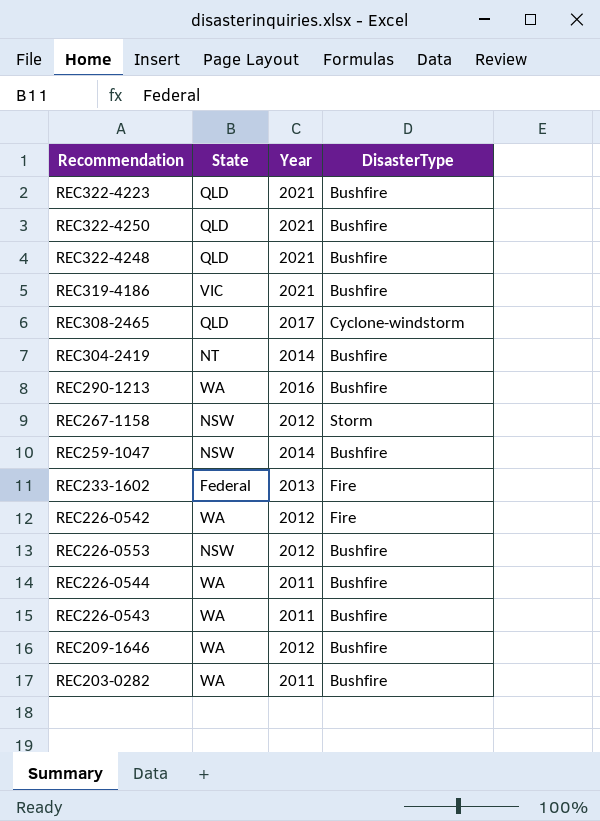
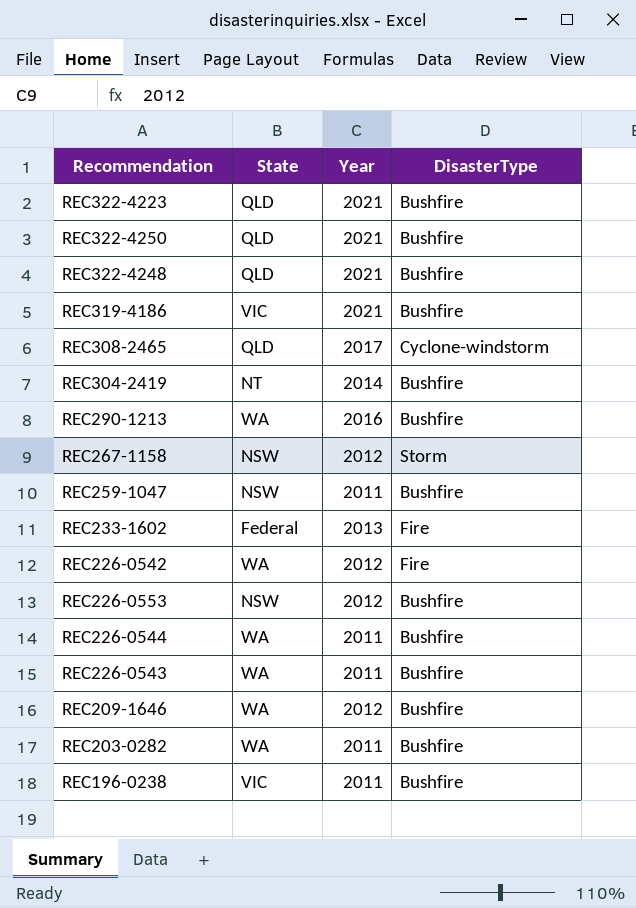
REC259-1047 | Year: 2014 -> 2011
row REC196-0238: none -> VIC | 2011 | Bushfire

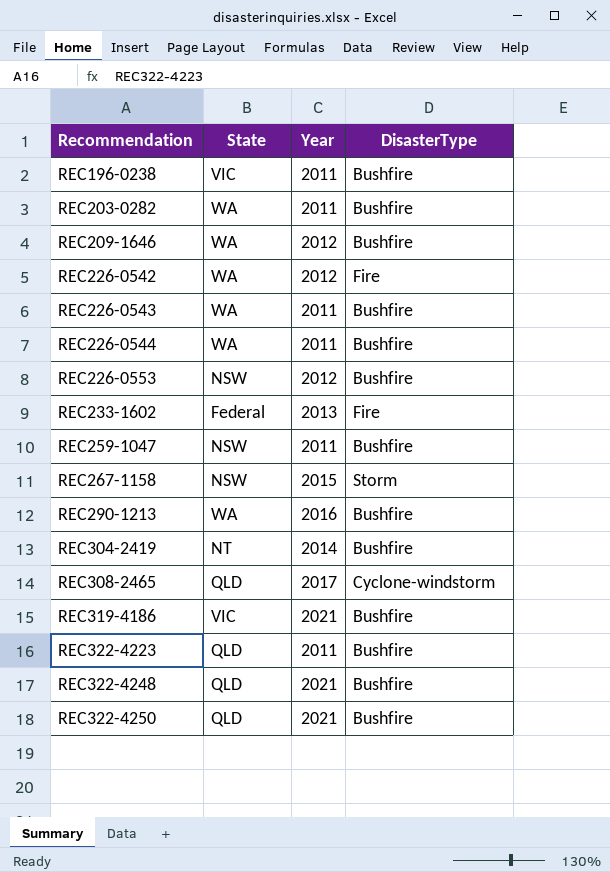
row order: none -> Recommendation ascending
REC267-1158 | Year: 2012 -> 2015
REC322-4223 | Year: 2021 -> 2011

